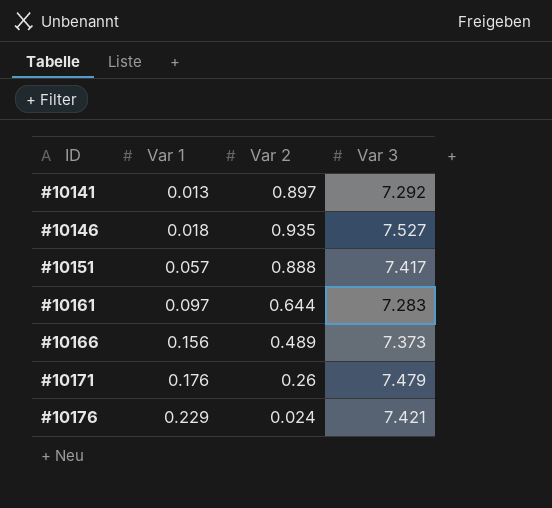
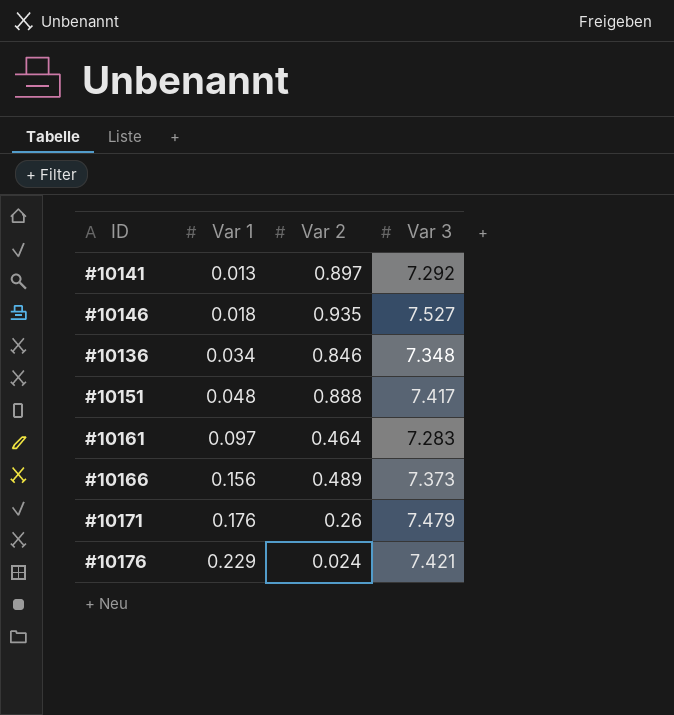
row #10136: none -> 0.034 | 0.846 | 7.348
#10151 | Var 1: 0.057 -> 0.048
#10161 | Var 2: 0.644 -> 0.464

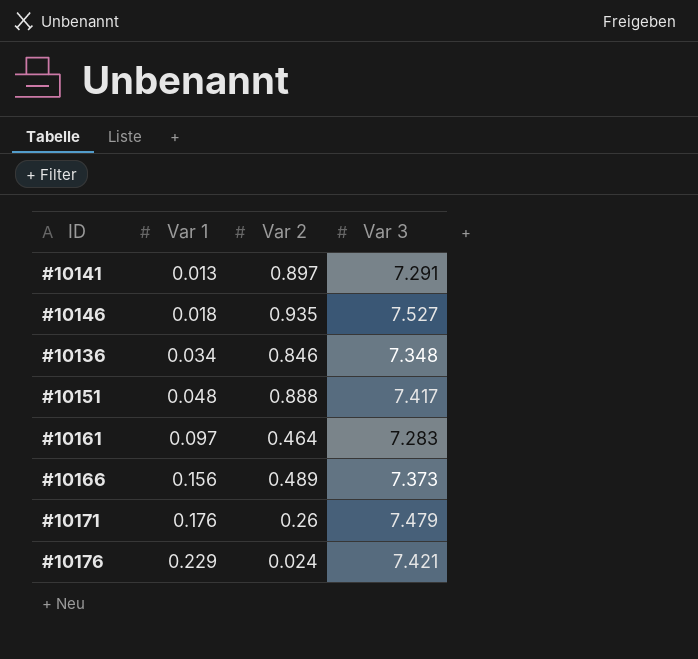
#10141 | Var 3: 7.292 -> 7.291

